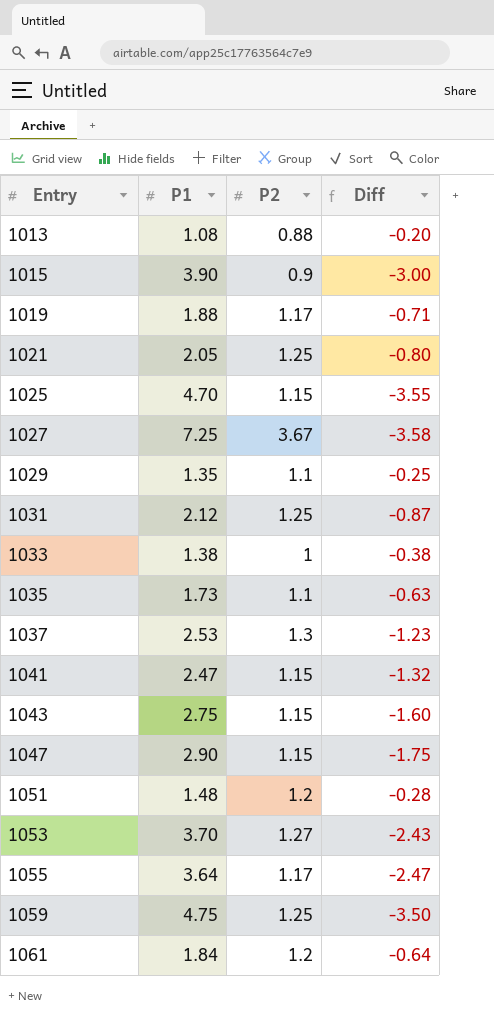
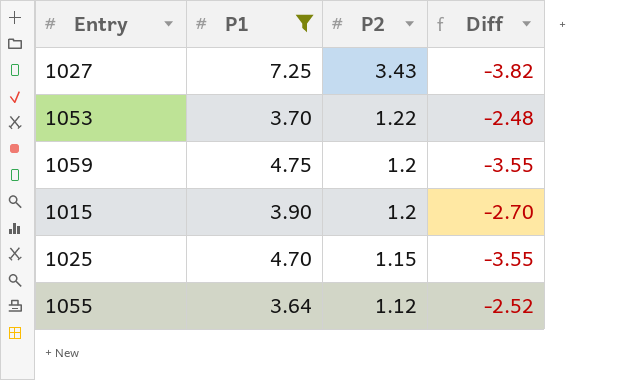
filter: none -> P1 >= 3.64
row order: Entry ascending -> P2 descending
1027 | P2: 3.67 -> 3.43
1027 | Diff: -3.58 -> -3.82
1053 | P2: 1.27 -> 1.22
1053 | Diff: -2.43 -> -2.48
1059 | P2: 1.25 -> 1.2
1059 | Diff: -3.50 -> -3.55
1015 | P2: 0.9 -> 1.2
1015 | Diff: -3.00 -> -2.70
1055 | P2: 1.17 -> 1.12
1055 | Diff: -2.47 -> -2.52

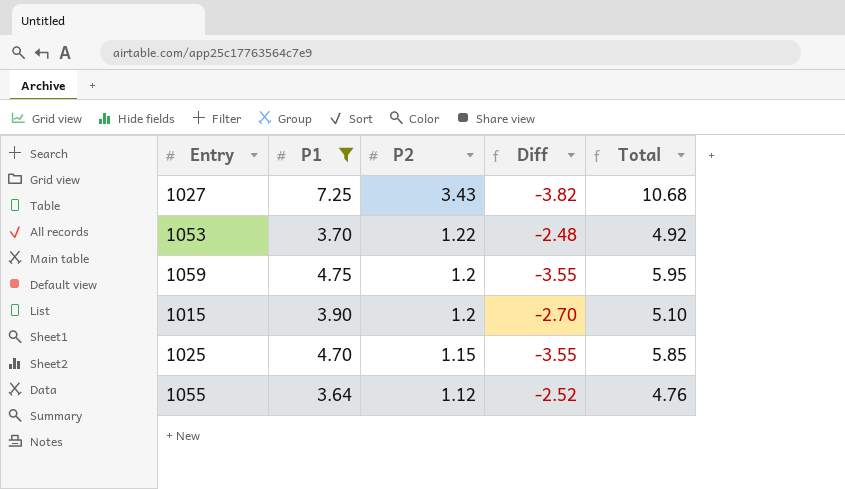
column Total | formula: none -> [P1] + [P2]

